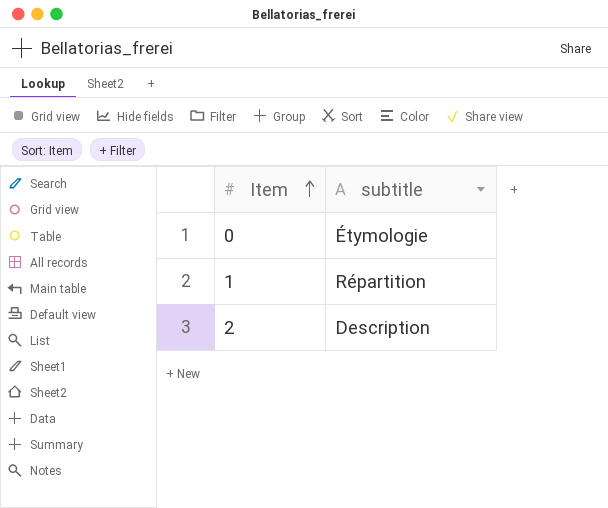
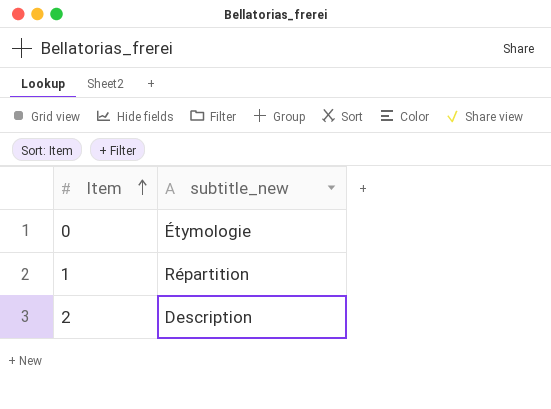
column name: subtitle -> subtitle_new

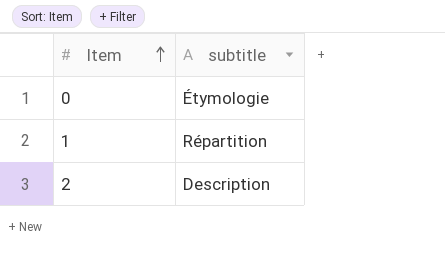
column name: subtitle_new -> subtitle

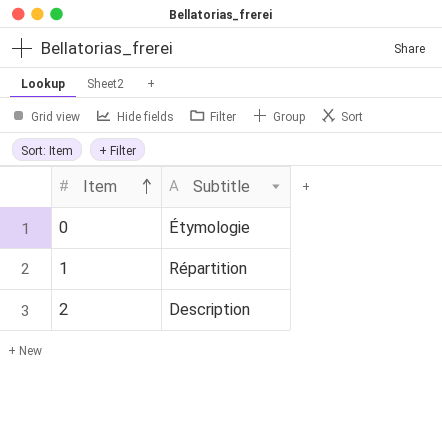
column name: subtitle -> Subtitle

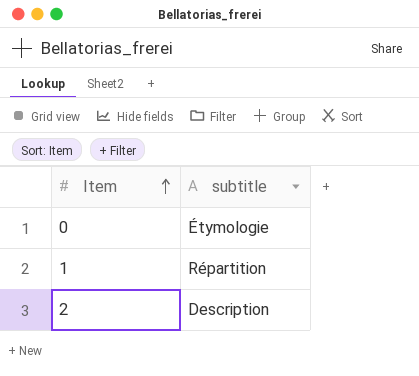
column name: Subtitle -> subtitle

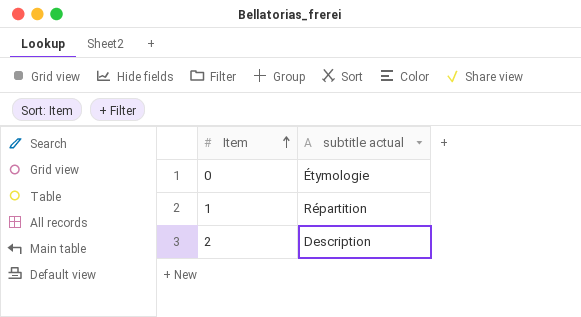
column name: subtitle -> subtitle actual

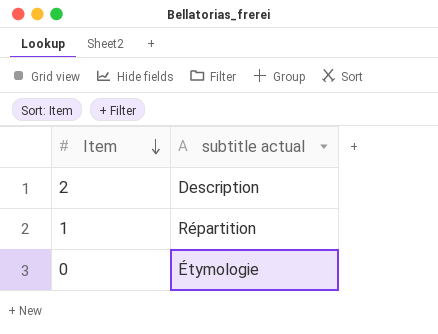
row order: Item ascending -> Item descending

